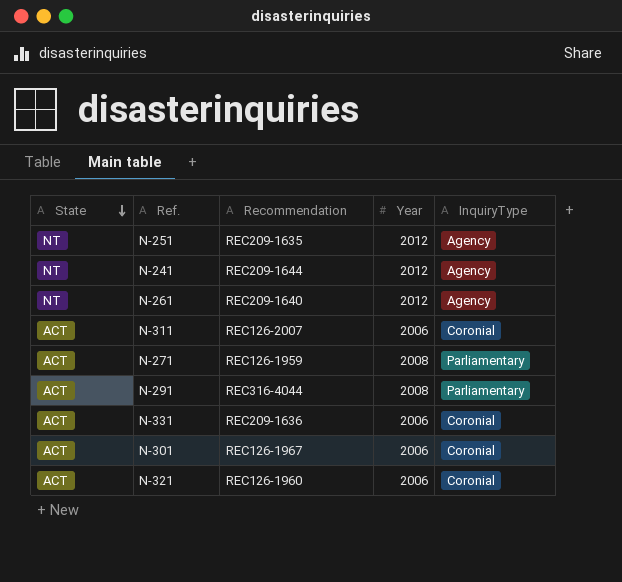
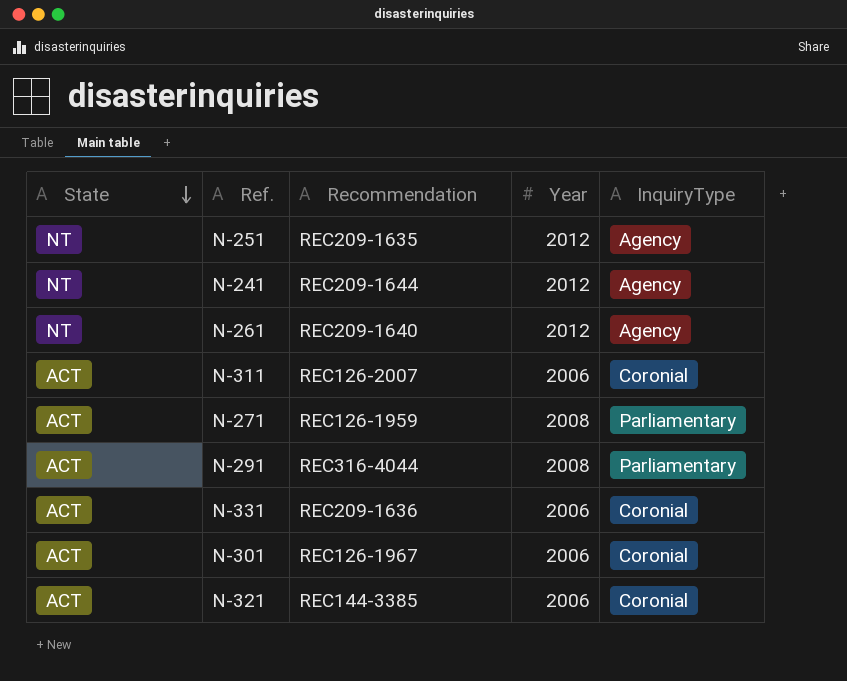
N-321 | Recommendation: REC126-1960 -> REC144-3385

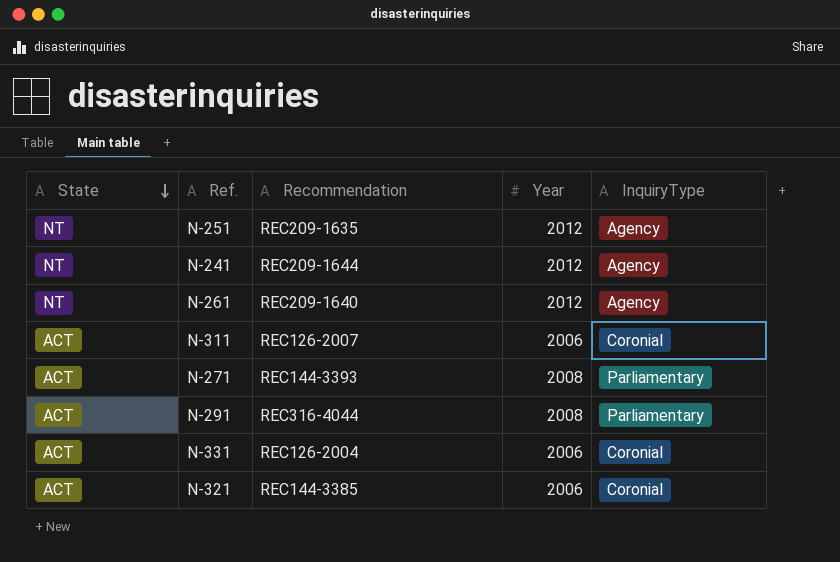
row N-301: ACT | REC126-1967 | 2006 | Coronial -> none
N-271 | Recommendation: REC126-1959 -> REC144-3393
N-331 | Recommendation: REC209-1636 -> REC126-2004

